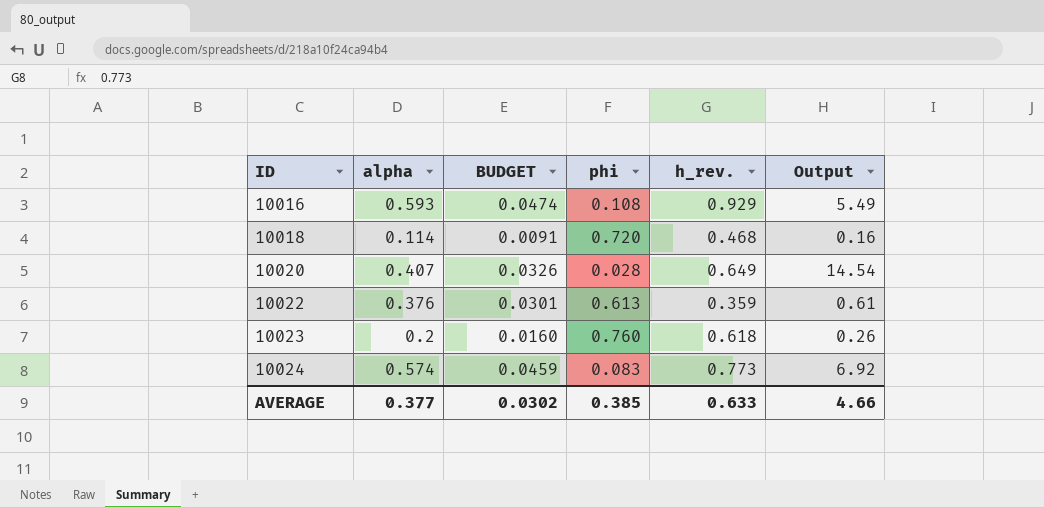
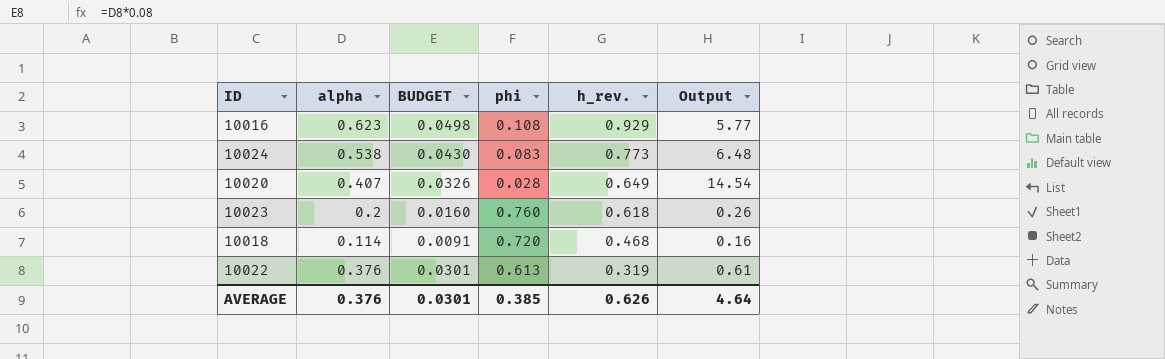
row order: ID ascending -> h_rev. descending
10016 | alpha: 0.593 -> 0.623
10016 | BUDGET: 0.0474 -> 0.0498
10016 | Output: 5.49 -> 5.77
10024 | alpha: 0.574 -> 0.538
10024 | BUDGET: 0.0459 -> 0.0430
10024 | Output: 6.92 -> 6.48
10022 | h_rev.: 0.359 -> 0.319
AVERAGE | alpha: 0.377 -> 0.376
AVERAGE | BUDGET: 0.0302 -> 0.0301
AVERAGE | h_rev.: 0.633 -> 0.626
AVERAGE | Output: 4.66 -> 4.64

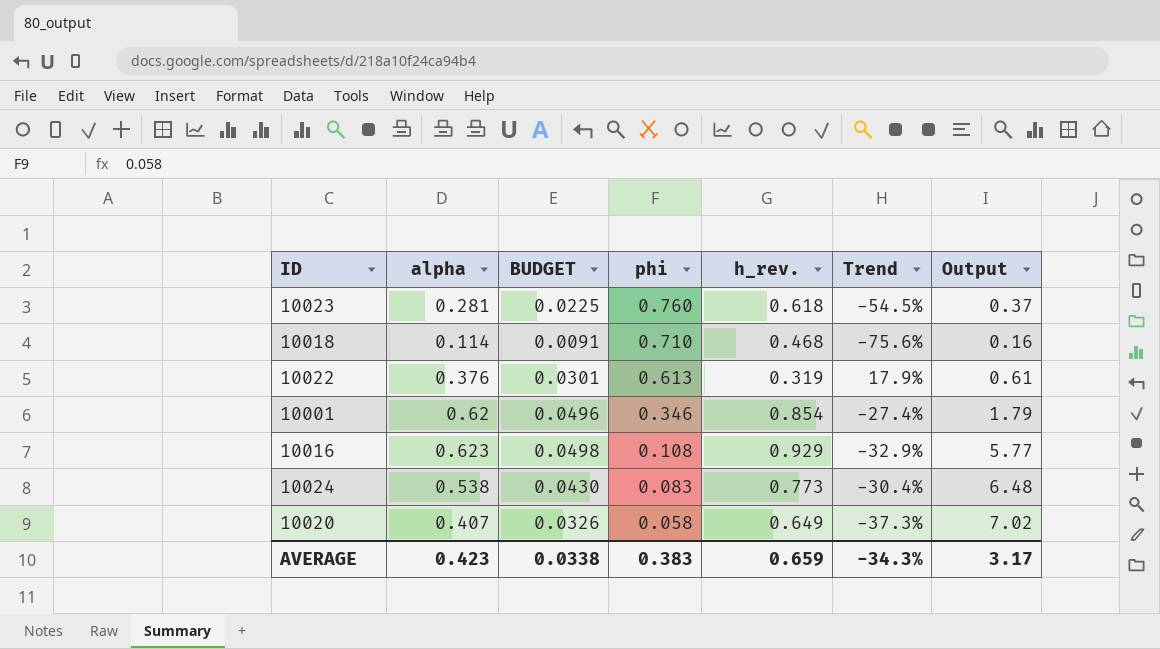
row order: h_rev. descending -> phi descending
column Trend | formula: none -> ([alpha] - [h_rev.]) / [h_rev.]
10023 | alpha: 0.2 -> 0.281
10023 | BUDGET: 0.0160 -> 0.0225
10023 | Output: 0.26 -> 0.37
10018 | phi: 0.720 -> 0.710
row 10001: none -> 0.62 | 0.0496 | 0.346 | 0.854 | -27.4% | 1.79
10020 | phi: 0.028 -> 0.058
10020 | Output: 14.54 -> 7.02
AVERAGE | alpha: 0.376 -> 0.423
AVERAGE | BUDGET: 0.0301 -> 0.0338
AVERAGE | phi: 0.385 -> 0.383
AVERAGE | h_rev.: 0.626 -> 0.659
AVERAGE | Output: 4.64 -> 3.17

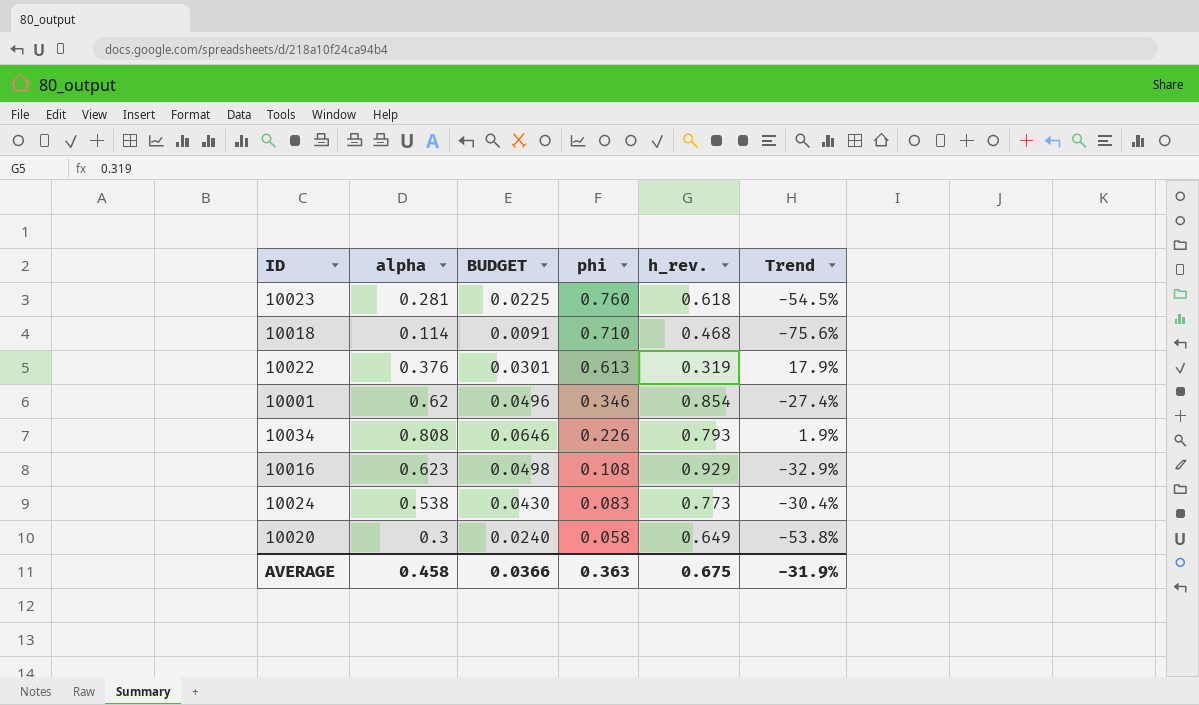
column Output | formula: [alpha] / [phi] -> none
row 10034: none -> 0.808 | 0.0646 | 0.226 | 0.793 | 1.9%
10020 | alpha: 0.407 -> 0.3
10020 | BUDGET: 0.0326 -> 0.0240
10020 | Trend: -37.3% -> -53.8%
AVERAGE | alpha: 0.423 -> 0.458
AVERAGE | BUDGET: 0.0338 -> 0.0366
AVERAGE | phi: 0.383 -> 0.363
AVERAGE | h_rev.: 0.659 -> 0.675
AVERAGE | Trend: -34.3% -> -31.9%

